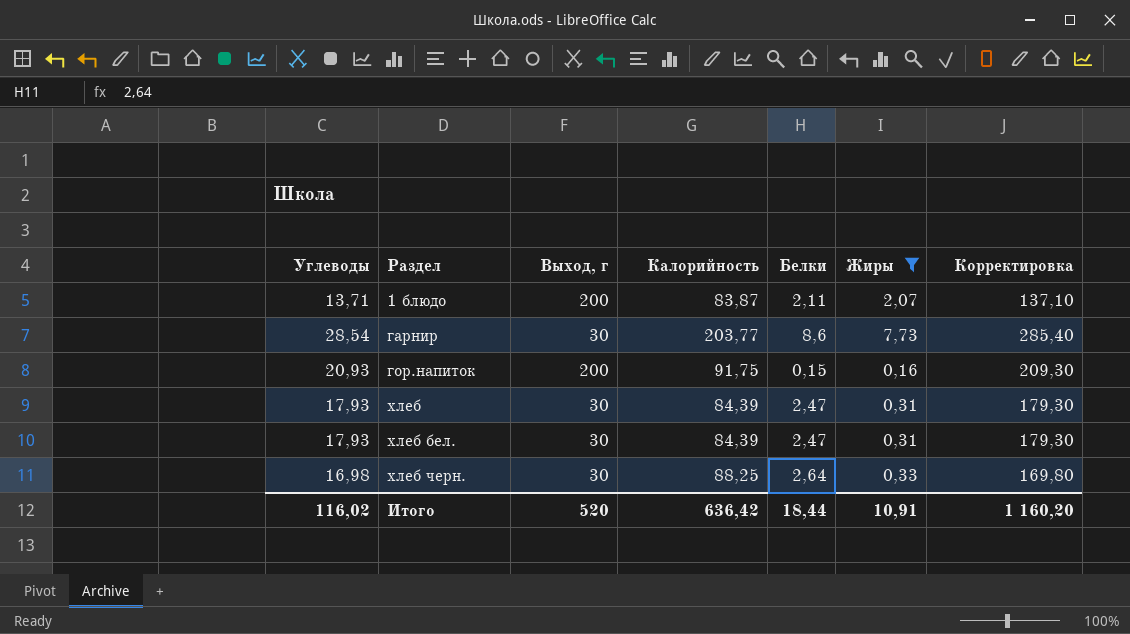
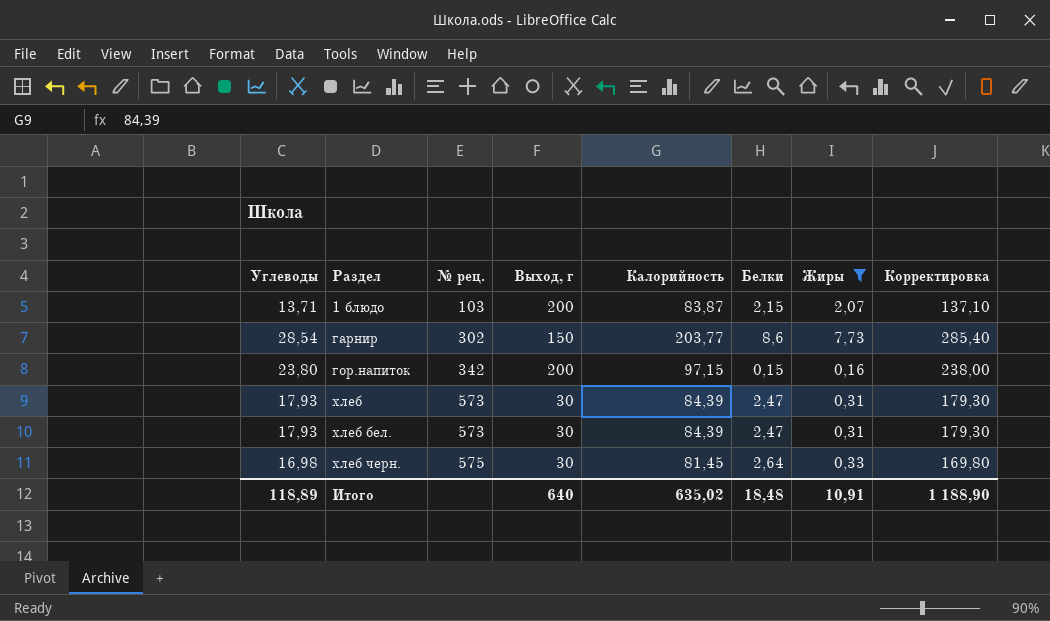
column № рец. | position: none -> 3
1 блюдо | Белки: 2,11 -> 2,15
гарнир | Выход, г: 30 -> 150
гор.напиток | Углеводы: 20,93 -> 23,80
гор.напиток | Калорийность: 91,75 -> 97,15
гор.напиток | Корректировка: 209,30 -> 238,00
хлеб черн. | Калорийность: 88,25 -> 81,45
Итого | Углеводы: 116,02 -> 118,89
Итого | Выход, г: 520 -> 640
Итого | Калорийность: 636,42 -> 635,02
Итого | Белки: 18,44 -> 18,48
Итого | Корректировка: 1 160,20 -> 1 188,90

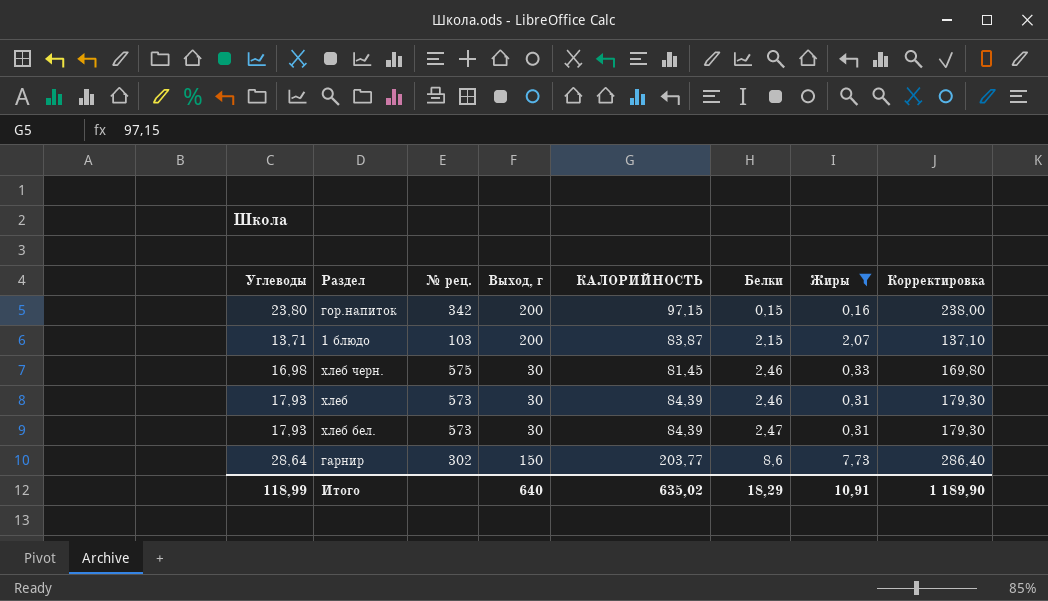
row order: Раздел ascending -> Белки ascending
column name: Калорийность -> КАЛОРИЙНОСТЬ
хлеб черн. | Белки: 2,64 -> 2,46
хлеб | Белки: 2,47 -> 2,46
гарнир | Углеводы: 28,54 -> 28,64
гарнир | Корректировка: 285,40 -> 286,40
Итого | Углеводы: 118,89 -> 118,99
Итого | Белки: 18,48 -> 18,29
Итого | Корректировка: 1 188,90 -> 1 189,90

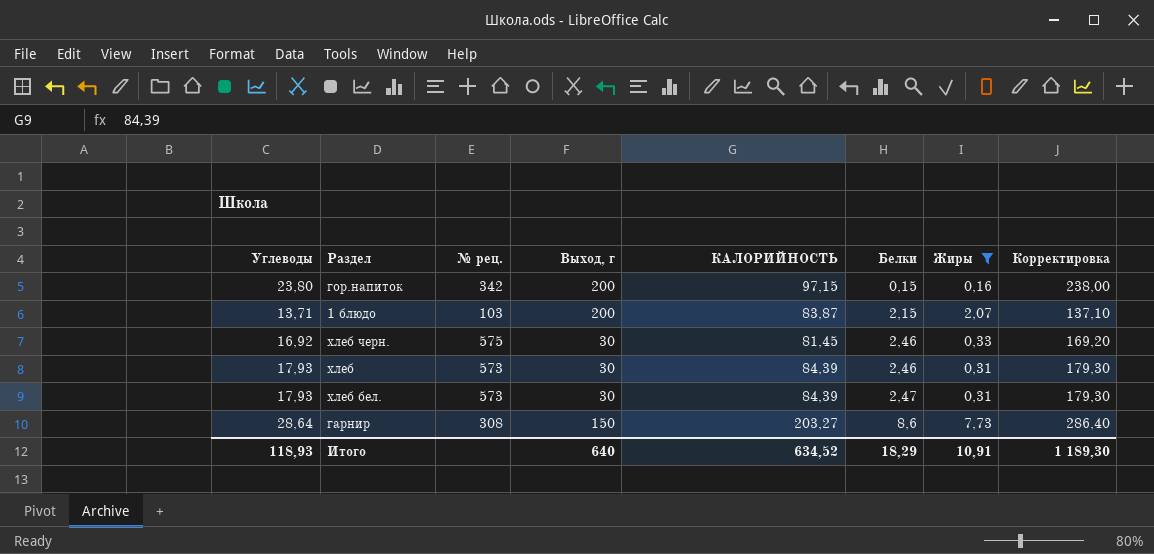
хлеб черн. | Углеводы: 16,98 -> 16,92
хлеб черн. | Корректировка: 169,80 -> 169,20
гарнир | № рец.: 302 -> 308
гарнир | КАЛОРИЙНОСТЬ: 203,77 -> 203,27
Итого | Углеводы: 118,99 -> 118,93
Итого | КАЛОРИЙНОСТЬ: 635,02 -> 634,52
Итого | Корректировка: 1 189,90 -> 1 189,30

